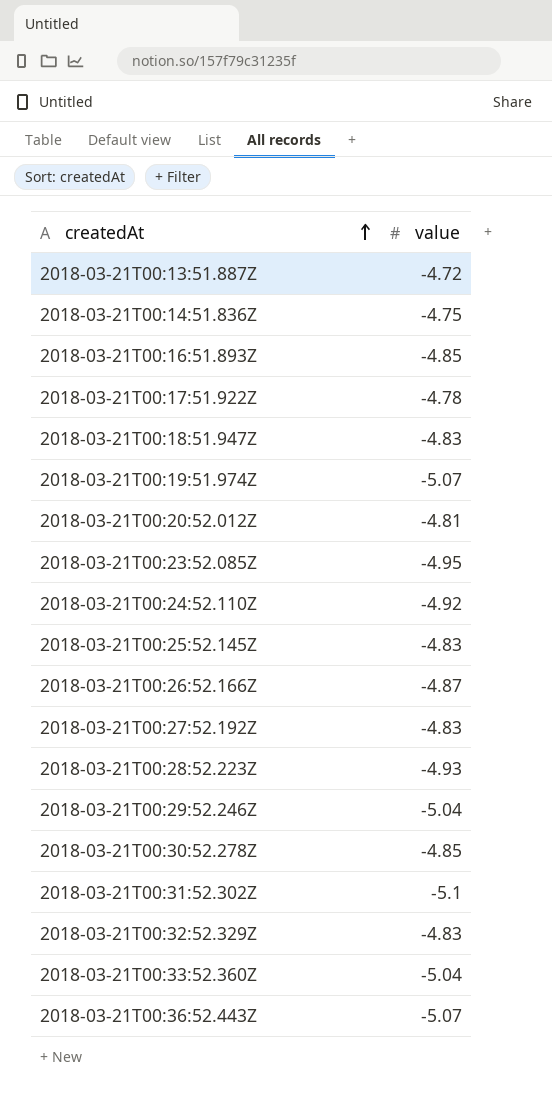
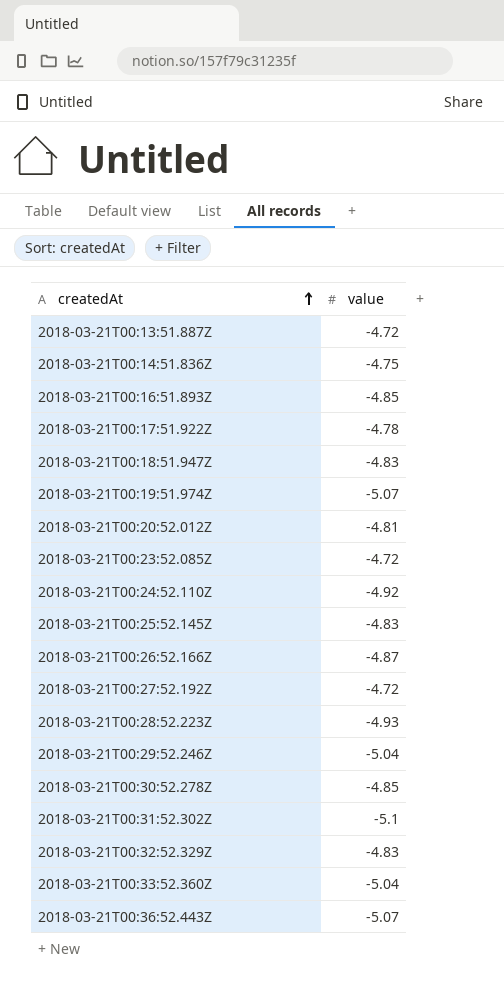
2018-03-21T00:23:52.085Z | value: -4.95 -> -4.72
2018-03-21T00:27:52.192Z | value: -4.83 -> -4.72

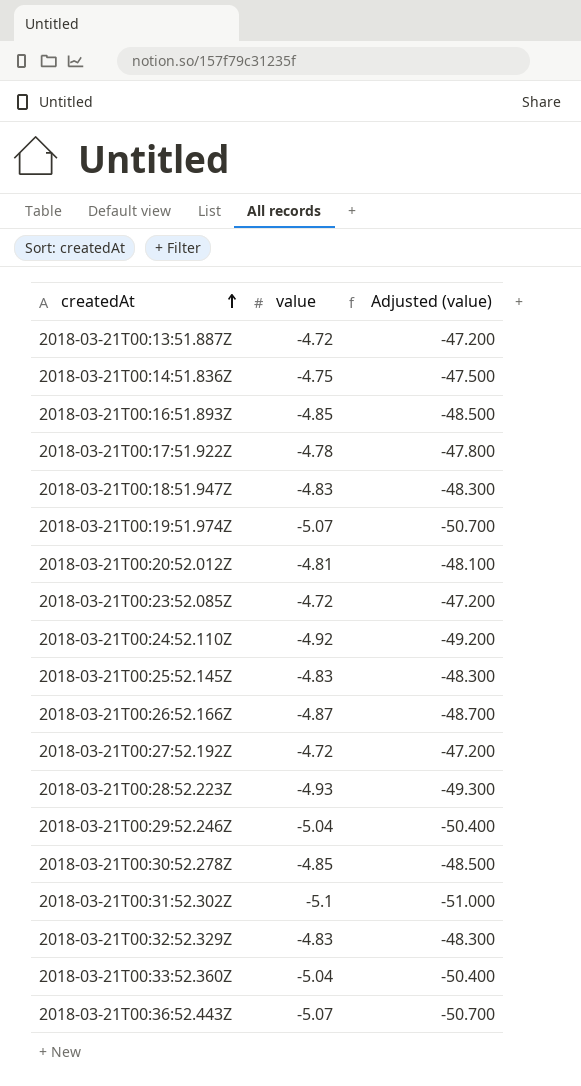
column Adjusted (value) | formula: none -> [value] * 10

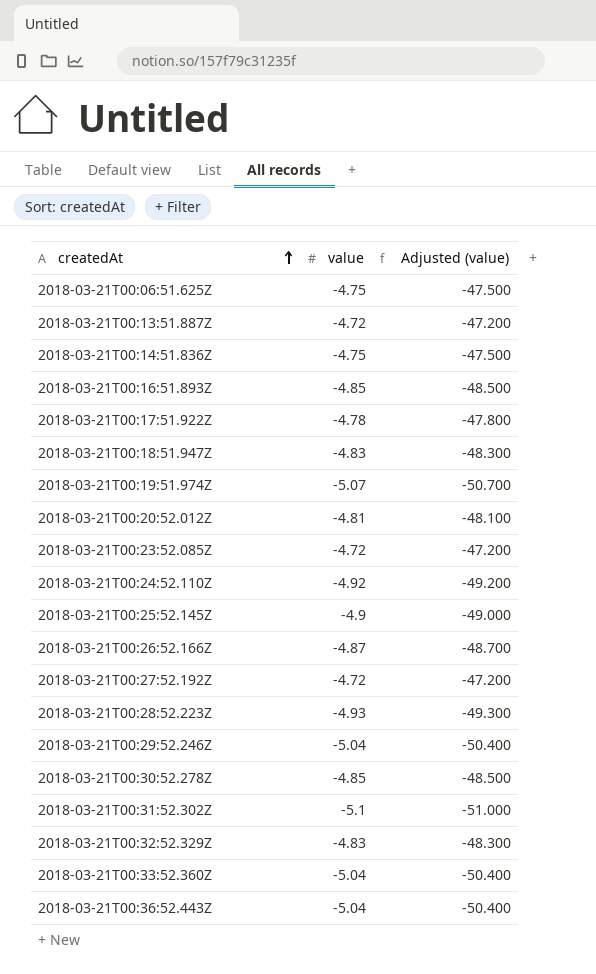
row 2018-03-21T00:06:51.625Z: none -> -4.75 | -47.500
2018-03-21T00:25:52.145Z | value: -4.83 -> -4.9
2018-03-21T00:25:52.145Z | Adjusted (value): -48.300 -> -49.000
2018-03-21T00:36:52.443Z | value: -5.07 -> -5.04
2018-03-21T00:36:52.443Z | Adjusted (value): -50.700 -> -50.400

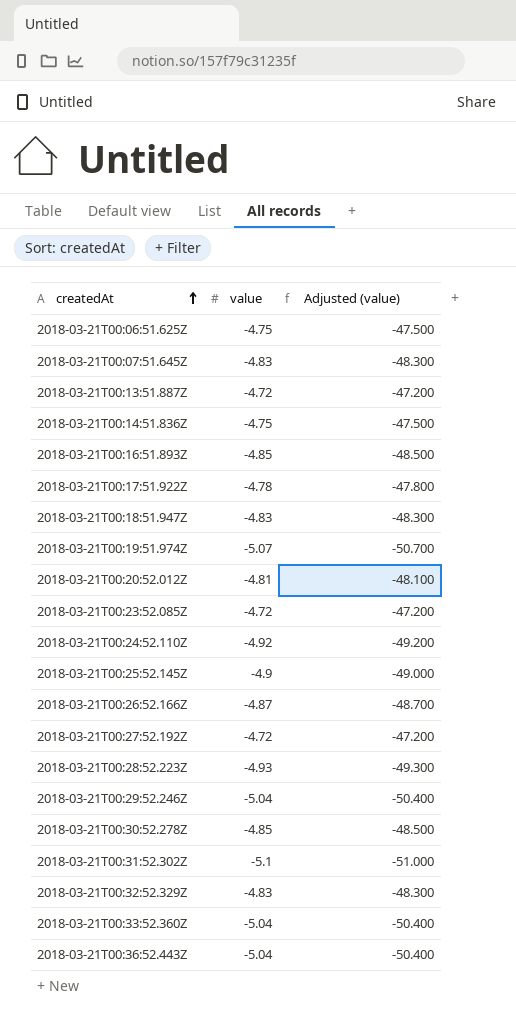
row 2018-03-21T00:07:51.645Z: none -> -4.83 | -48.300

